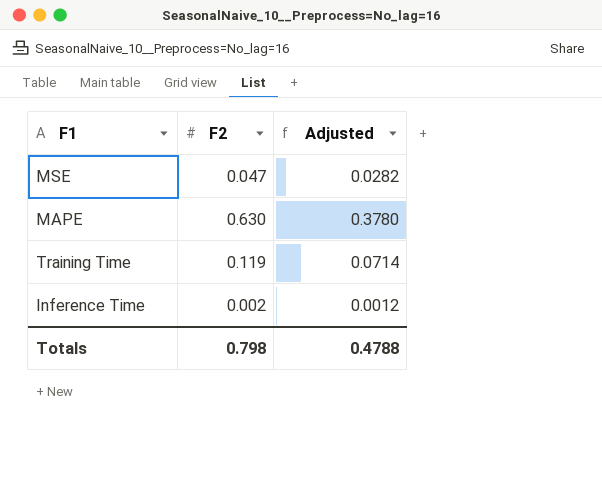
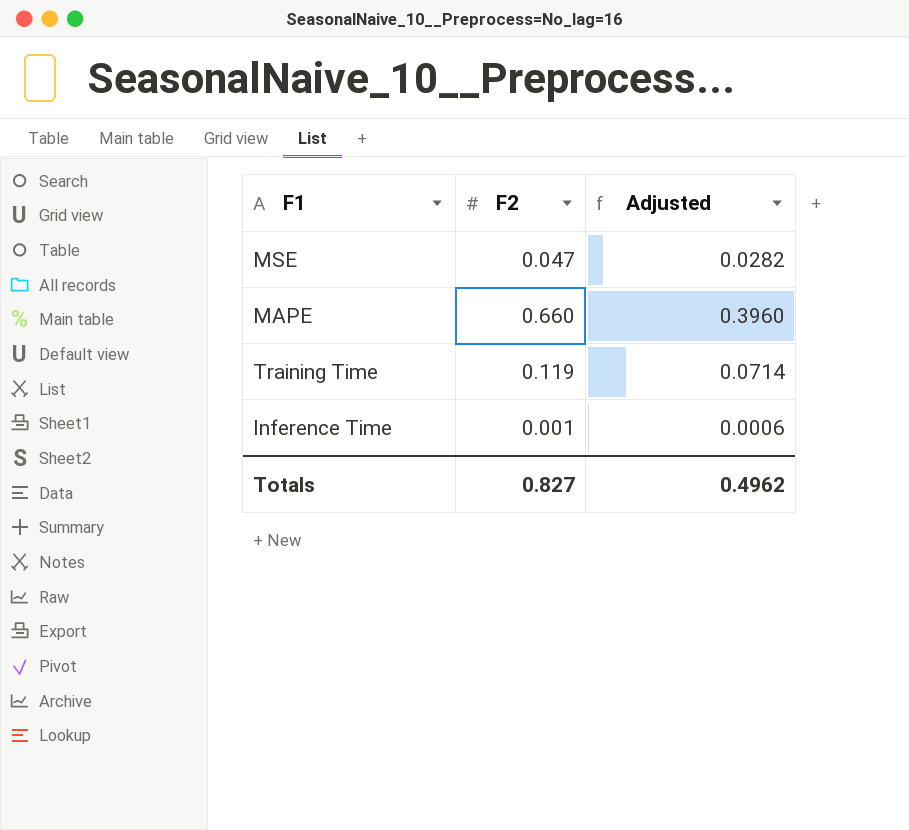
MAPE | F2: 0.630 -> 0.660
MAPE | Adjusted: 0.3780 -> 0.3960
Inference Time | F2: 0.002 -> 0.001
Inference Time | Adjusted: 0.0012 -> 0.0006
Totals | F2: 0.798 -> 0.827
Totals | Adjusted: 0.4788 -> 0.4962

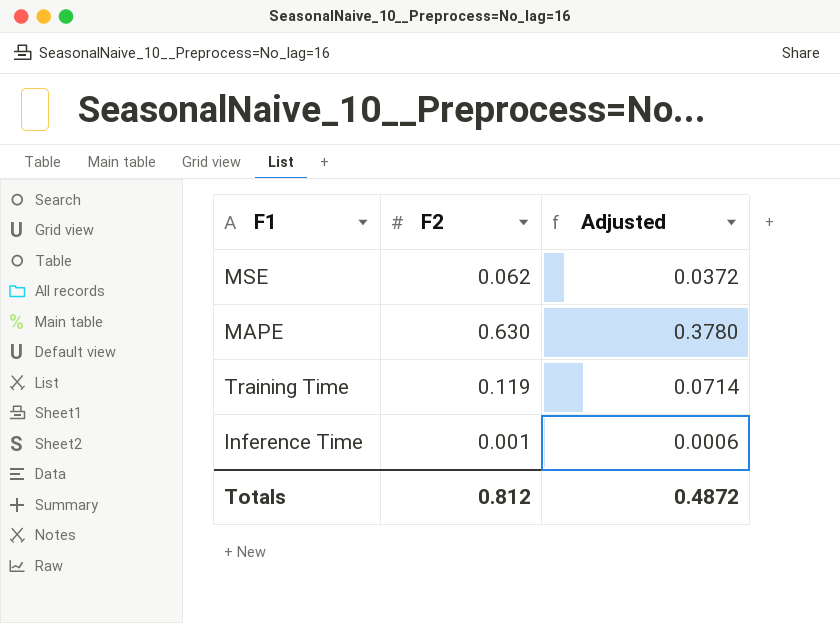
MSE | F2: 0.047 -> 0.062
MSE | Adjusted: 0.0282 -> 0.0372
MAPE | F2: 0.660 -> 0.630
MAPE | Adjusted: 0.3960 -> 0.3780
Totals | F2: 0.827 -> 0.812
Totals | Adjusted: 0.4962 -> 0.4872

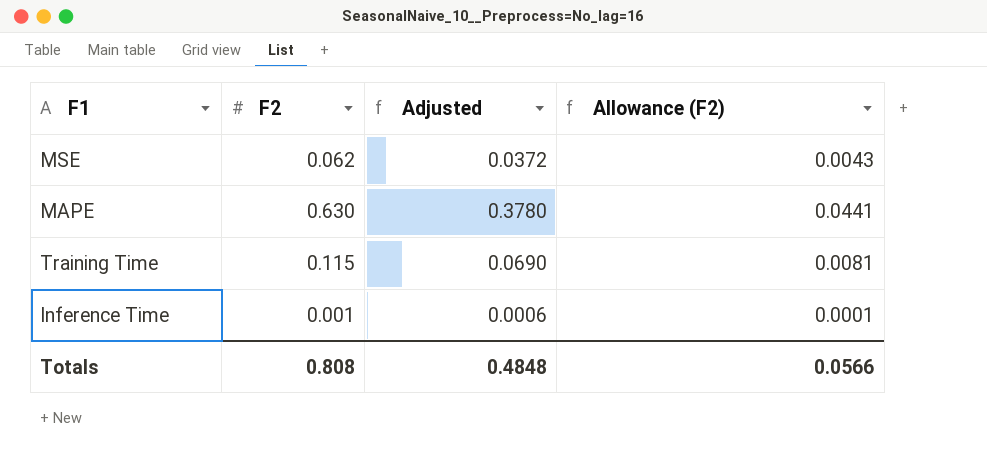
column Allowance (F2) | formula: none -> [F2] * 0.07
Training Time | F2: 0.119 -> 0.115
Training Time | Adjusted: 0.0714 -> 0.0690
Totals | F2: 0.812 -> 0.808
Totals | Adjusted: 0.4872 -> 0.4848

